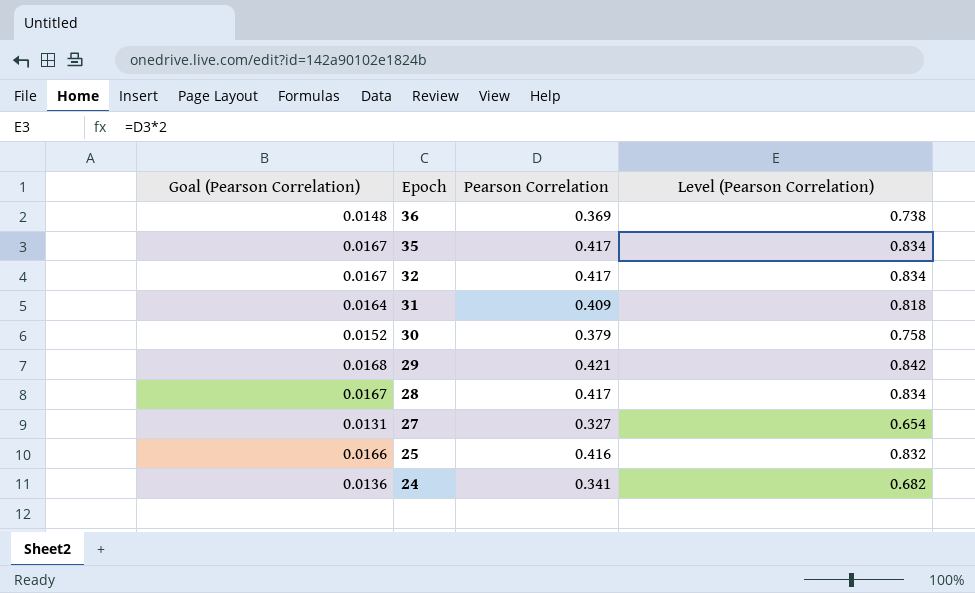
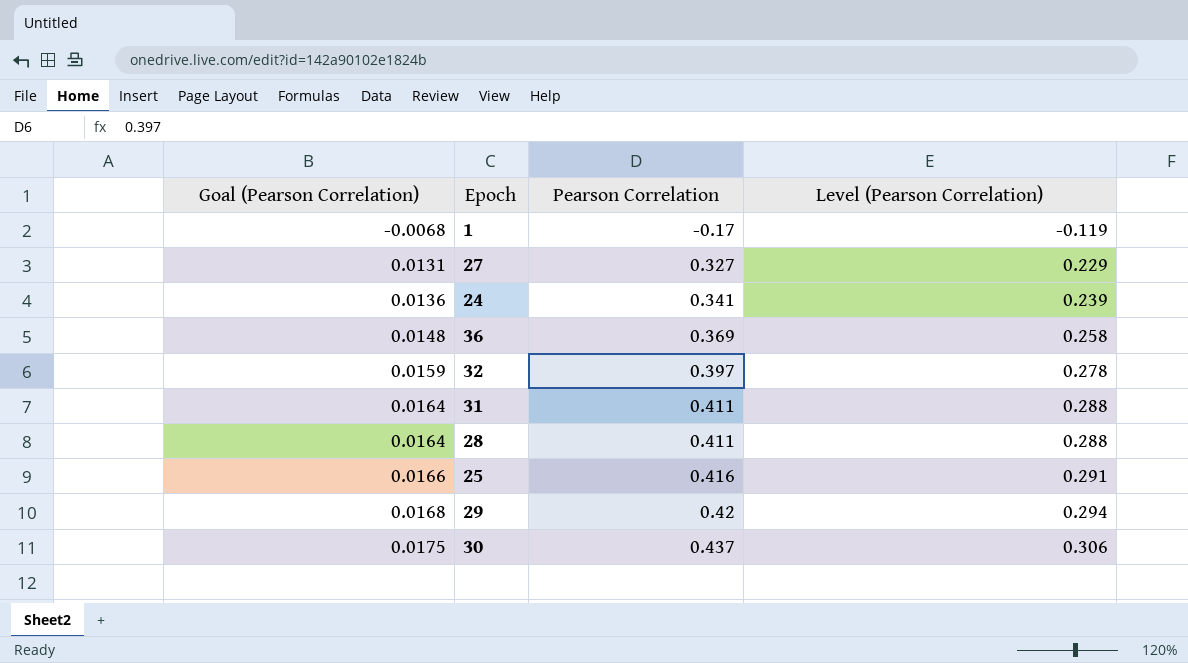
row order: Epoch descending -> Goal (Pearson Correlation) ascending
column Level (Pearson Correlation) | formula: [Pearson Correlation] * 2 -> [Pearson Correlation] * 0.7
row 35: 0.0167 | 0.417 | 0.834 -> none
row 1: none -> -0.0068 | -0.17 | -0.119
32 | Goal (Pearson Correlation): 0.0167 -> 0.0159
32 | Pearson Correlation: 0.417 -> 0.397
31 | Pearson Correlation: 0.409 -> 0.411
28 | Goal (Pearson Correlation): 0.0167 -> 0.0164
28 | Pearson Correlation: 0.417 -> 0.411
29 | Pearson Correlation: 0.421 -> 0.42
30 | Goal (Pearson Correlation): 0.0152 -> 0.0175
30 | Pearson Correlation: 0.379 -> 0.437

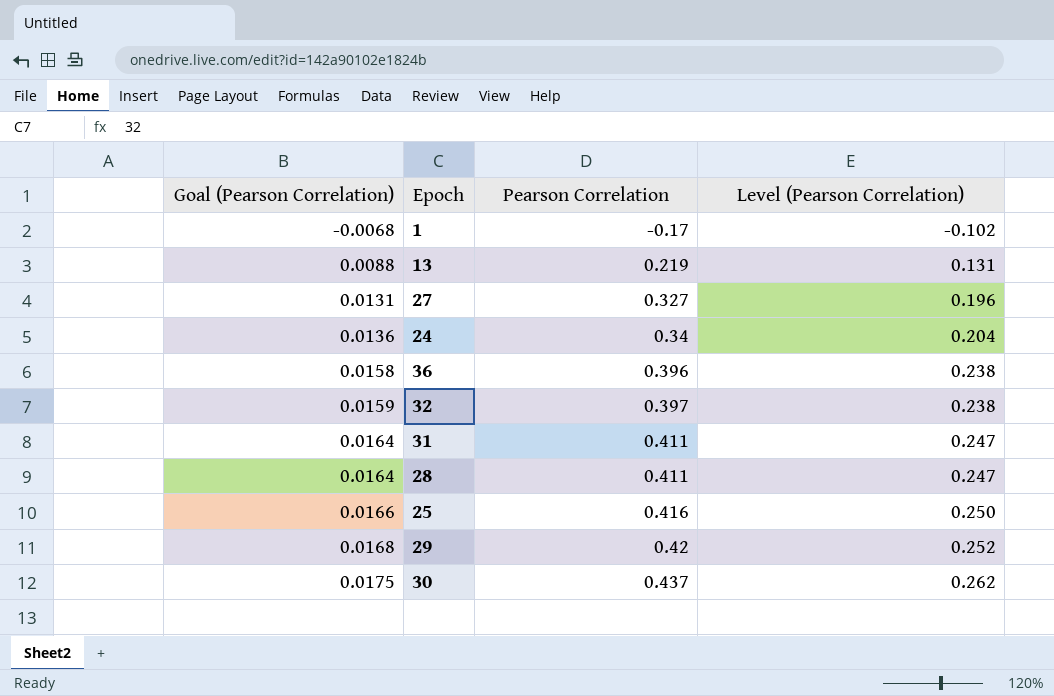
column Level (Pearson Correlation) | formula: [Pearson Correlation] * 0.7 -> [Pearson Correlation] * 0.6
row 13: none -> 0.0088 | 0.219 | 0.131
24 | Pearson Correlation: 0.341 -> 0.34
36 | Goal (Pearson Correlation): 0.0148 -> 0.0158
36 | Pearson Correlation: 0.369 -> 0.396

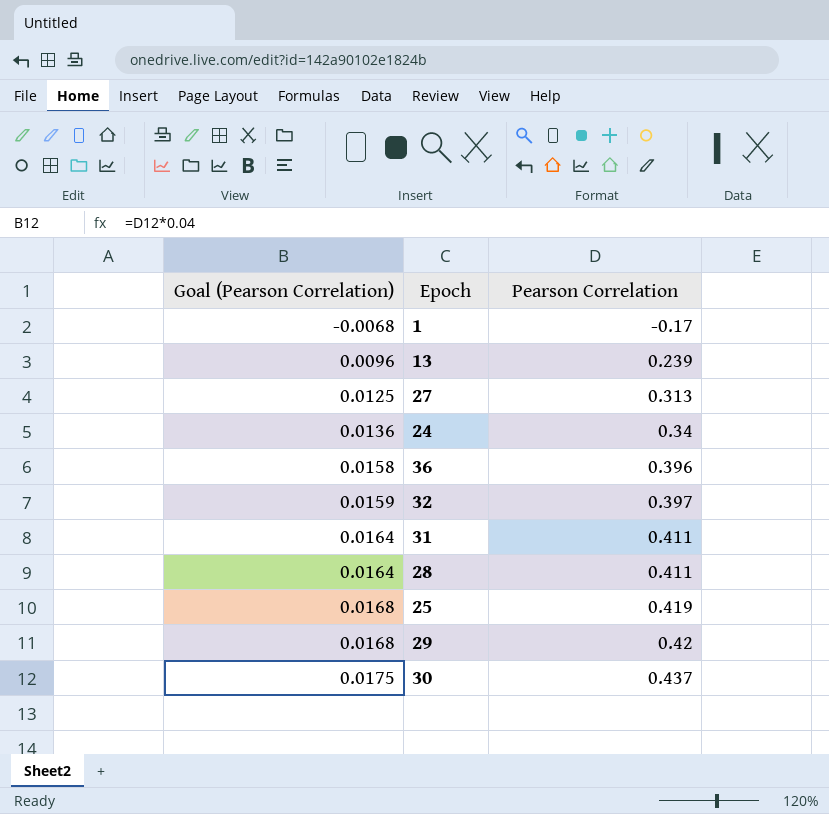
column Level (Pearson Correlation) | formula: [Pearson Correlation] * 0.6 -> none
13 | Goal (Pearson Correlation): 0.0088 -> 0.0096
13 | Pearson Correlation: 0.219 -> 0.239
27 | Goal (Pearson Correlation): 0.0131 -> 0.0125
27 | Pearson Correlation: 0.327 -> 0.313
25 | Goal (Pearson Correlation): 0.0166 -> 0.0168
25 | Pearson Correlation: 0.416 -> 0.419

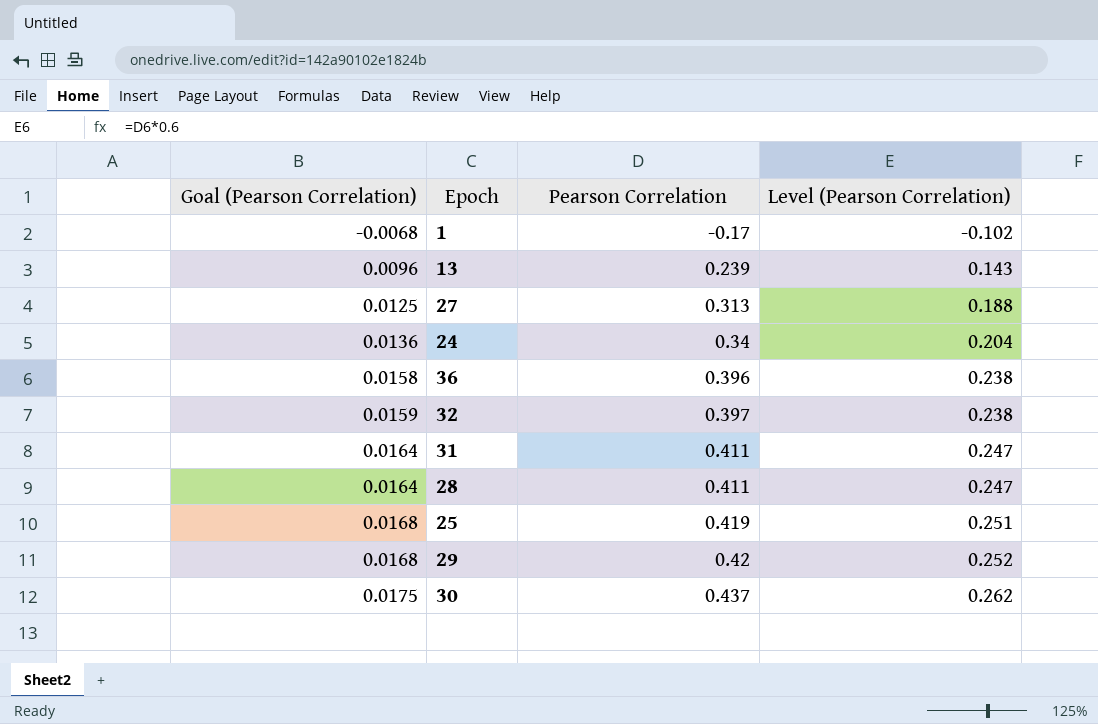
column Level (Pearson Correlation) | formula: none -> [Pearson Correlation] * 0.6

